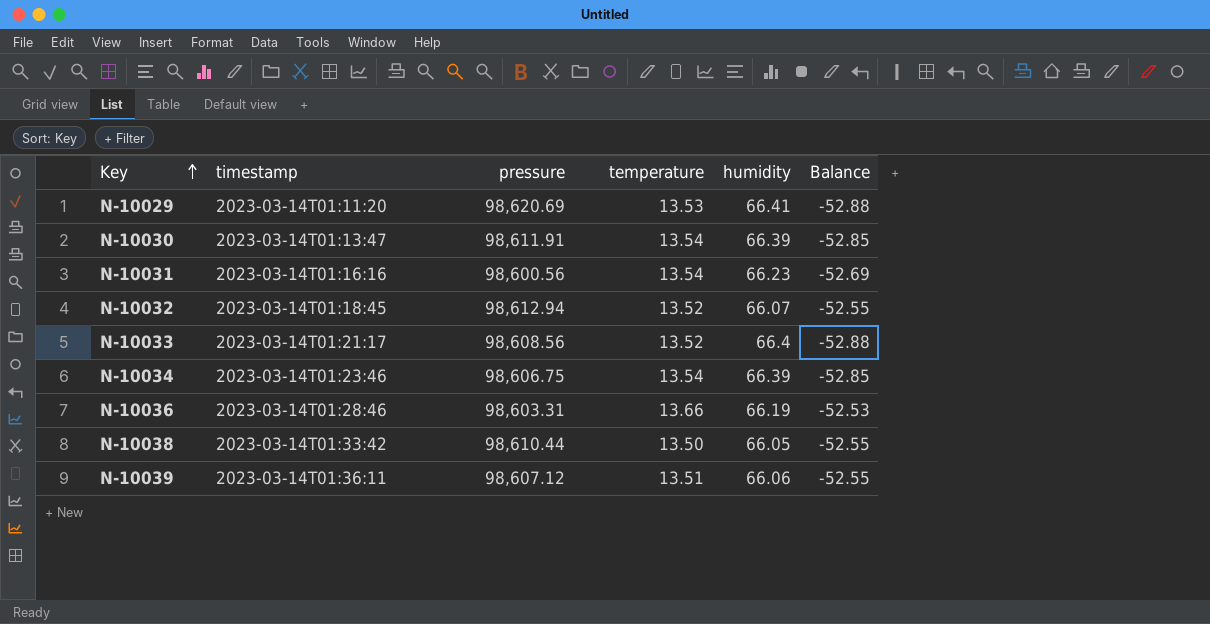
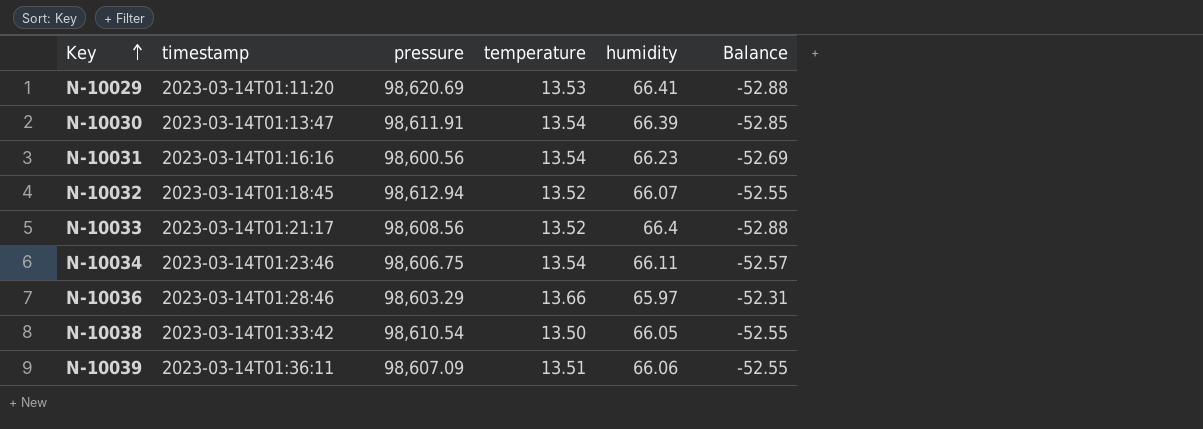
N-10034 | humidity: 66.39 -> 66.11
N-10034 | Balance: -52.85 -> -52.57
N-10036 | pressure: 98,603.31 -> 98,603.29
N-10036 | humidity: 66.19 -> 65.97
N-10036 | Balance: -52.53 -> -52.31
N-10038 | pressure: 98,610.44 -> 98,610.54
N-10039 | pressure: 98,607.12 -> 98,607.09

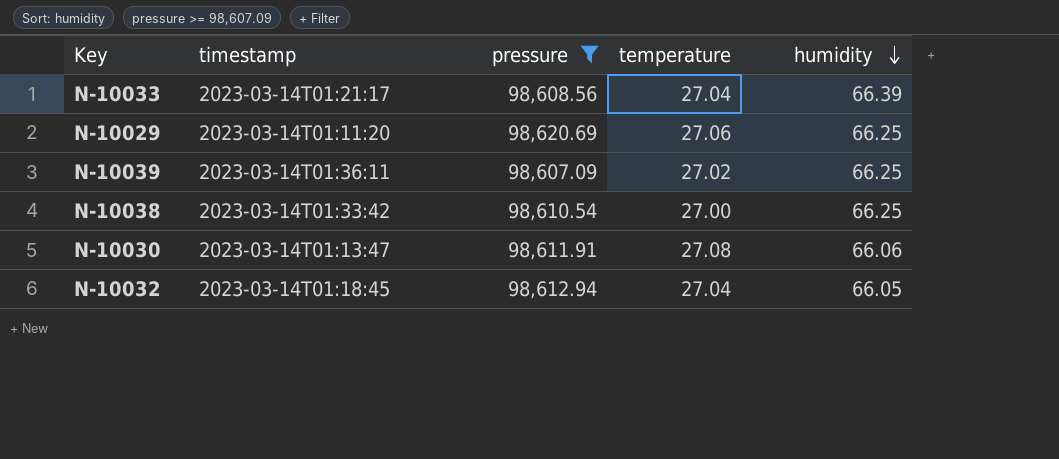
filter: none -> pressure >= 98,607.09
row order: Key ascending -> humidity descending
column Balance | formula: [temperature] - [humidity] -> none
N-10033 | temperature: 13.52 -> 27.04
N-10033 | humidity: 66.4 -> 66.39
N-10029 | temperature: 13.53 -> 27.06
N-10029 | humidity: 66.41 -> 66.25
N-10039 | temperature: 13.51 -> 27.02
N-10039 | humidity: 66.06 -> 66.25
N-10038 | temperature: 13.50 -> 27.00
N-10038 | humidity: 66.05 -> 66.25
N-10030 | temperature: 13.54 -> 27.08
N-10030 | humidity: 66.39 -> 66.06
N-10032 | temperature: 13.52 -> 27.04
N-10032 | humidity: 66.07 -> 66.05

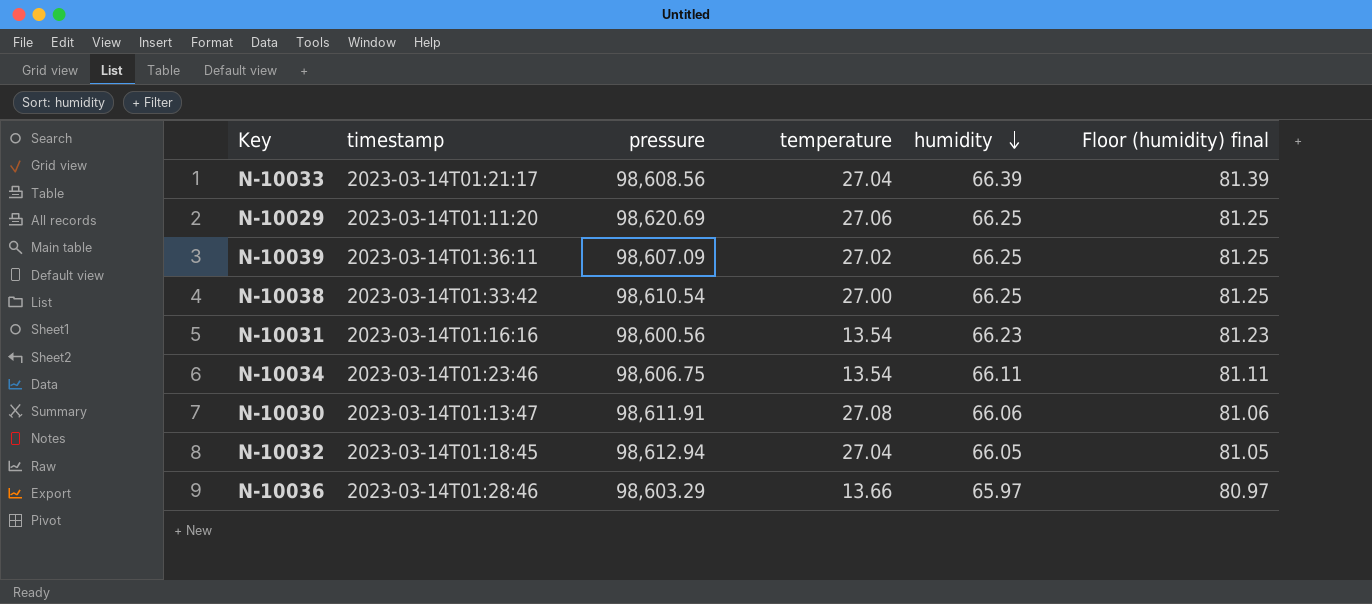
filter: pressure >= 98,607.09 -> none
column Floor (humidity) final | formula: none -> [humidity] + 15

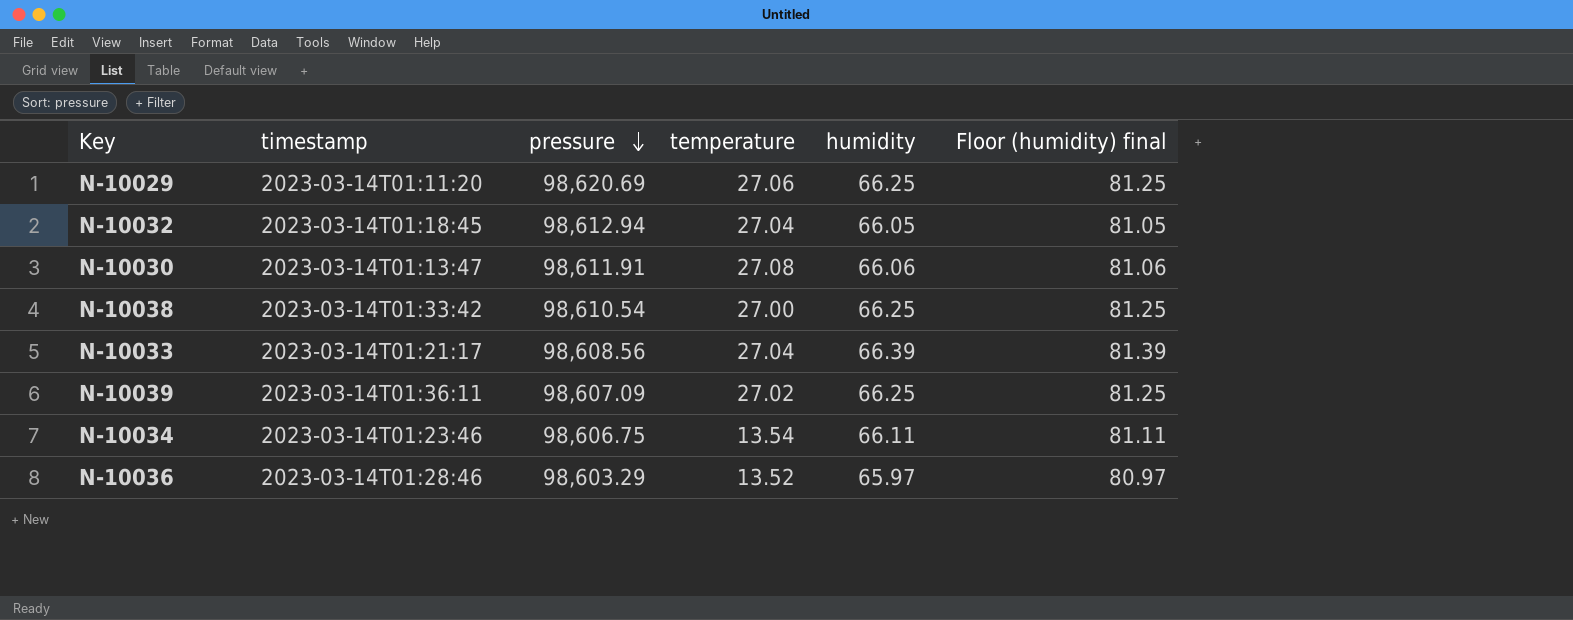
row order: humidity descending -> pressure descending
row N-10031: 2023-03-14T01:16:16 | 98,600.56 | 13.54 | 66.23 | 81.23 -> none
N-10036 | temperature: 13.66 -> 13.52

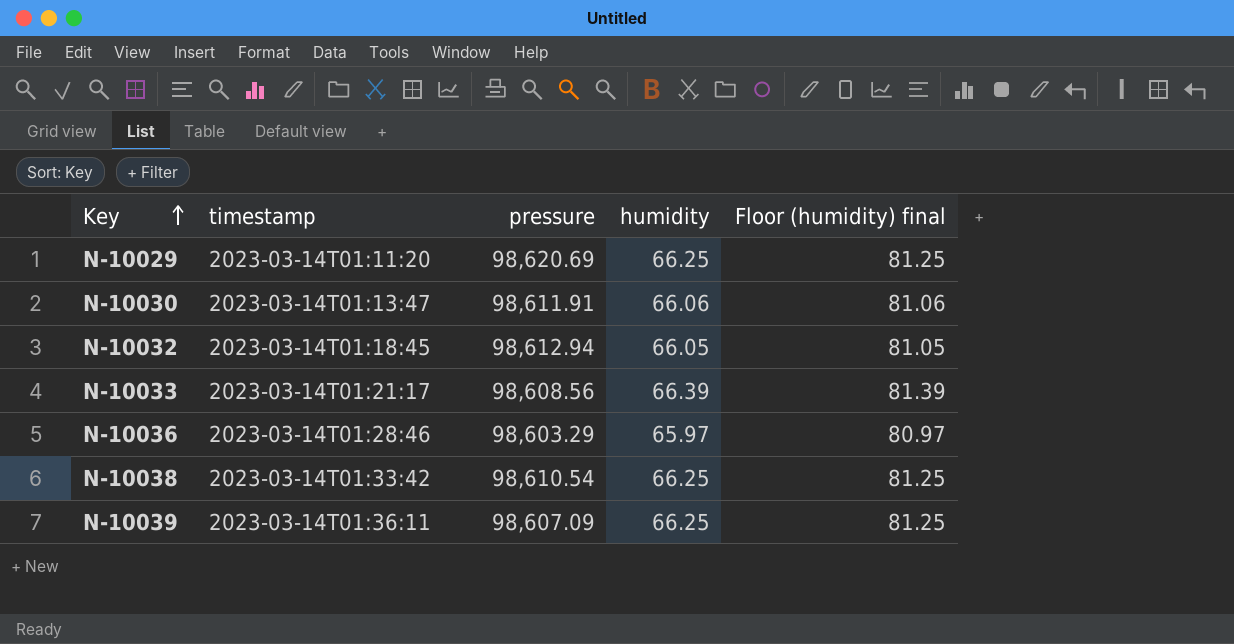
row order: pressure descending -> Key ascending
column temperature | position: 4 -> none
row N-10034: 2023-03-14T01:23:46 | 98,606.75 | 13.54 | 66.11 | 81.11 -> none

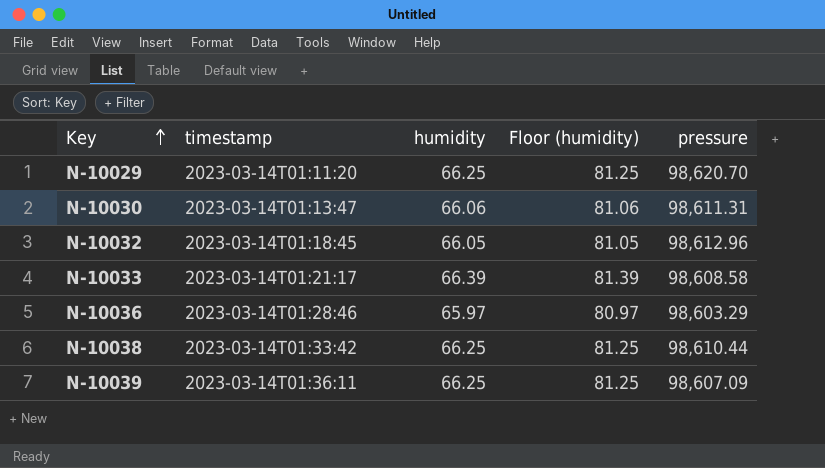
column name: Floor (humidity) final -> Floor (humidity)
column pressure | position: 3 -> 5
N-10029 | pressure: 98,620.69 -> 98,620.70
N-10030 | pressure: 98,611.91 -> 98,611.31
N-10032 | pressure: 98,612.94 -> 98,612.96
N-10033 | pressure: 98,608.56 -> 98,608.58
N-10038 | pressure: 98,610.54 -> 98,610.44

